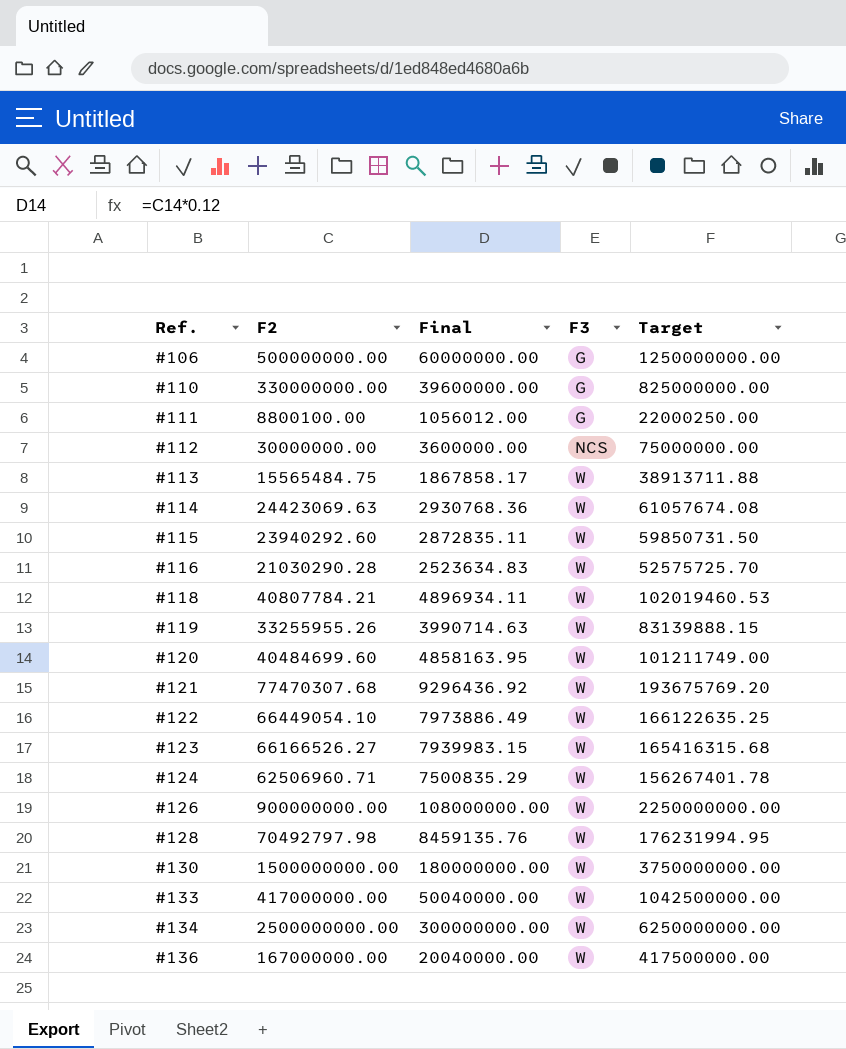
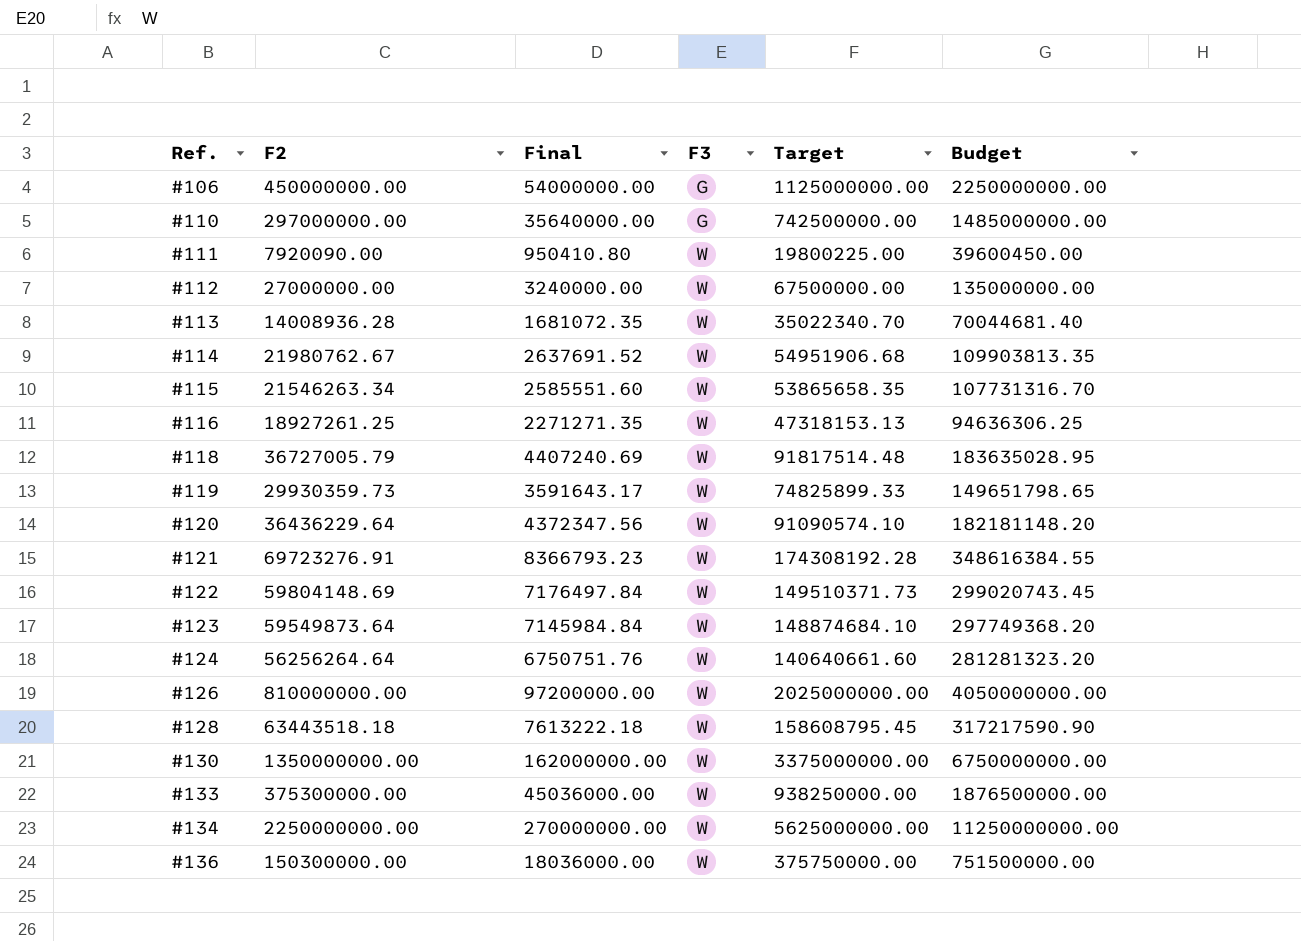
column Budget | formula: none -> [F2] * 5
#106 | F2: 500000000.00 -> 450000000.00
#106 | Final: 60000000.00 -> 54000000.00
#106 | Target: 1250000000.00 -> 1125000000.00
#110 | F2: 330000000.00 -> 297000000.00
#110 | Final: 39600000.00 -> 35640000.00
#110 | Target: 825000000.00 -> 742500000.00
#111 | F2: 8800100.00 -> 7920090.00
#111 | Final: 1056012.00 -> 950410.80
#111 | F3: G -> W
#111 | Target: 22000250.00 -> 19800225.00
#112 | F2: 30000000.00 -> 27000000.00
#112 | Final: 3600000.00 -> 3240000.00
#112 | F3: NCS -> W
#112 | Target: 75000000.00 -> 67500000.00
#113 | F2: 15565484.75 -> 14008936.28
#113 | Final: 1867858.17 -> 1681072.35
#113 | Target: 38913711.88 -> 35022340.70
#114 | F2: 24423069.63 -> 21980762.67
#114 | Final: 2930768.36 -> 2637691.52
#114 | Target: 61057674.08 -> 54951906.68
#115 | F2: 23940292.60 -> 21546263.34
#115 | Final: 2872835.11 -> 2585551.60
#115 | Target: 59850731.50 -> 53865658.35
#116 | F2: 21030290.28 -> 18927261.25
#116 | Final: 2523634.83 -> 2271271.35
#116 | Target: 52575725.70 -> 47318153.13
#118 | F2: 40807784.21 -> 36727005.79
#118 | Final: 4896934.11 -> 4407240.69
#118 | Target: 102019460.53 -> 91817514.48
#119 | F2: 33255955.26 -> 29930359.73
#119 | Final: 3990714.63 -> 3591643.17
#119 | Target: 83139888.15 -> 74825899.33
#120 | F2: 40484699.60 -> 36436229.64
#120 | Final: 4858163.95 -> 4372347.56
#120 | Target: 101211749.00 -> 91090574.10
#121 | F2: 77470307.68 -> 69723276.91
#121 | Final: 9296436.92 -> 8366793.23
#121 | Target: 193675769.20 -> 174308192.28
#122 | F2: 66449054.10 -> 59804148.69
#122 | Final: 7973886.49 -> 7176497.84
#122 | Target: 166122635.25 -> 149510371.73
#123 | F2: 66166526.27 -> 59549873.64
#123 | Final: 7939983.15 -> 7145984.84
#123 | Target: 165416315.68 -> 148874684.10
#124 | F2: 62506960.71 -> 56256264.64
#124 | Final: 7500835.29 -> 6750751.76
#124 | Target: 156267401.78 -> 140640661.60
#126 | F2: 900000000.00 -> 810000000.00
#126 | Final: 108000000.00 -> 97200000.00
#126 | Target: 2250000000.00 -> 2025000000.00
#128 | F2: 70492797.98 -> 63443518.18
#128 | Final: 8459135.76 -> 7613222.18
#128 | Target: 176231994.95 -> 158608795.45
#130 | F2: 1500000000.00 -> 1350000000.00
#130 | Final: 180000000.00 -> 162000000.00
#130 | Target: 3750000000.00 -> 3375000000.00
#133 | F2: 417000000.00 -> 375300000.00
#133 | Final: 50040000.00 -> 45036000.00
#133 | Target: 1042500000.00 -> 938250000.00
#134 | F2: 2500000000.00 -> 2250000000.00
#134 | Final: 300000000.00 -> 270000000.00
#134 | Target: 6250000000.00 -> 5625000000.00
#136 | F2: 167000000.00 -> 150300000.00
#136 | Final: 20040000.00 -> 18036000.00
#136 | Target: 417500000.00 -> 375750000.00

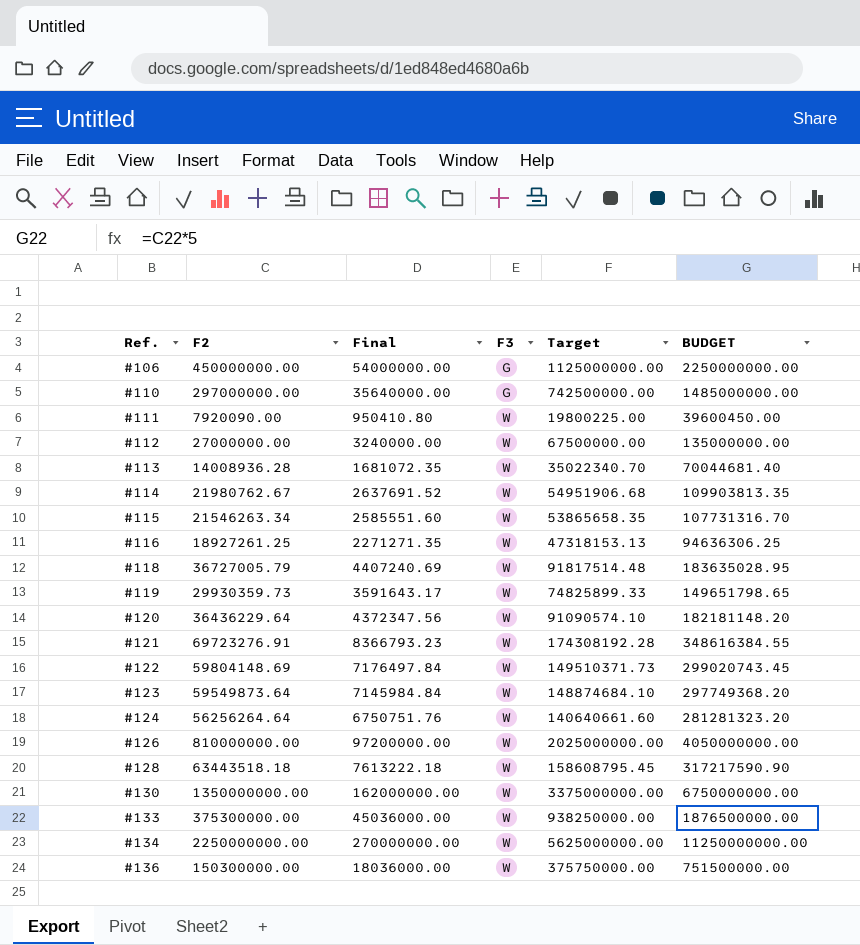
column name: Budget -> BUDGET

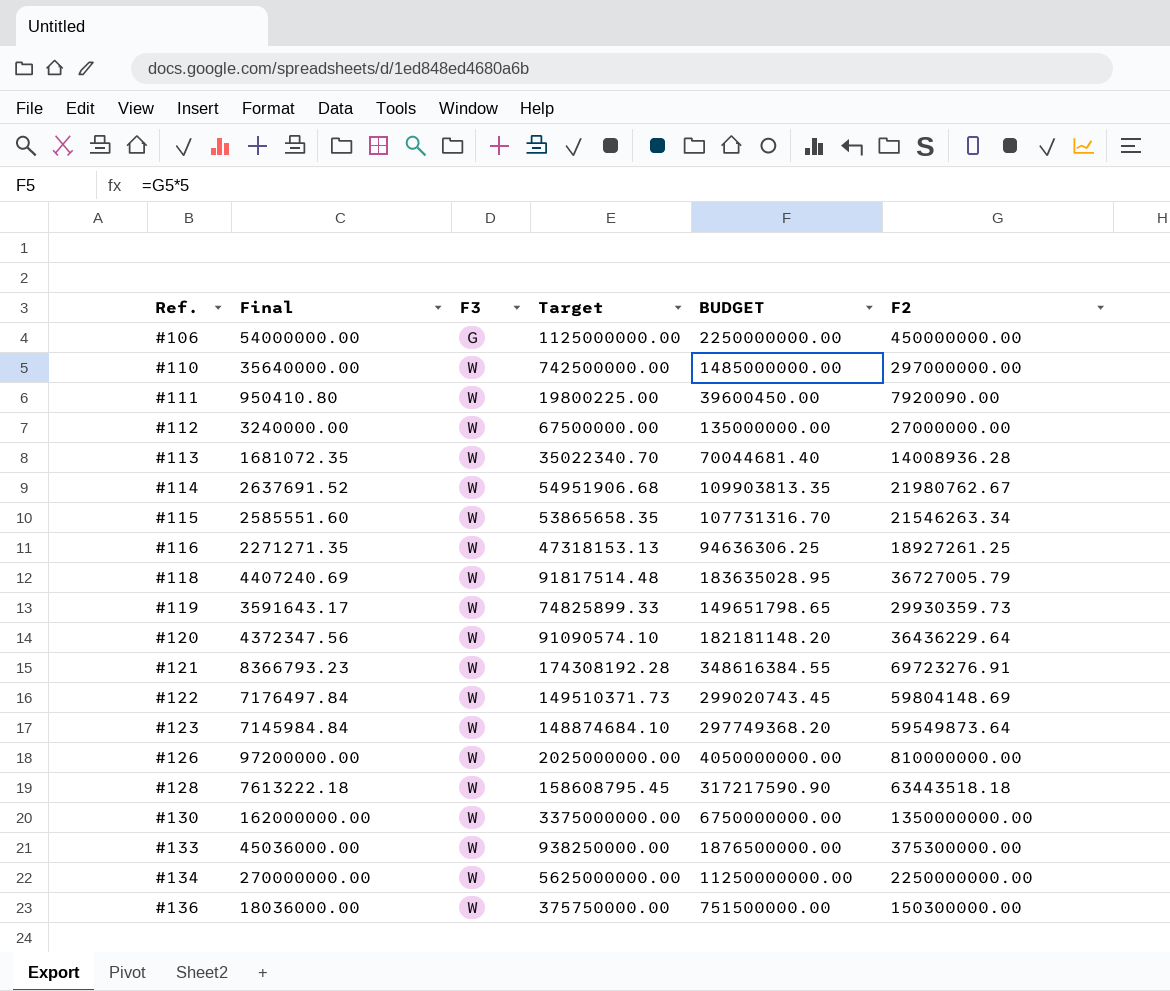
column F2 | position: 2 -> 6
row #124: 56256264.64 | 6750751.76 | W | 140640661.60 | 281281323.20 -> none
#110 | F3: G -> W

